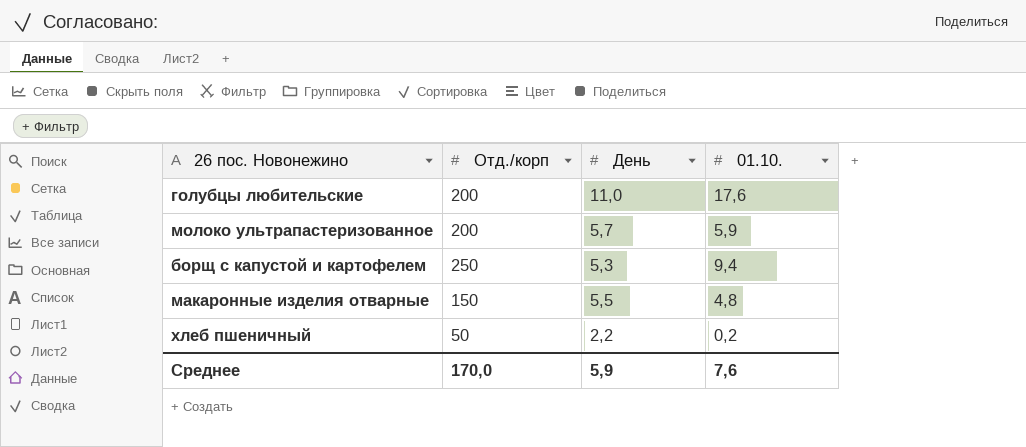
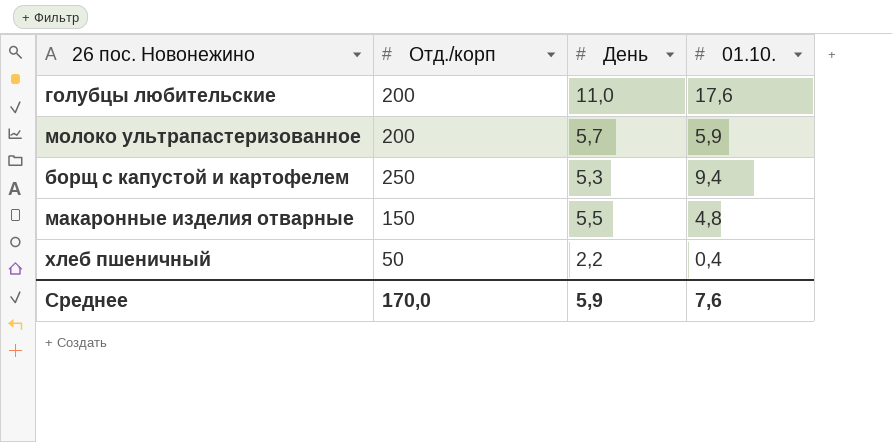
хлеб пшеничный | 01.10.: 0,2 -> 0,4

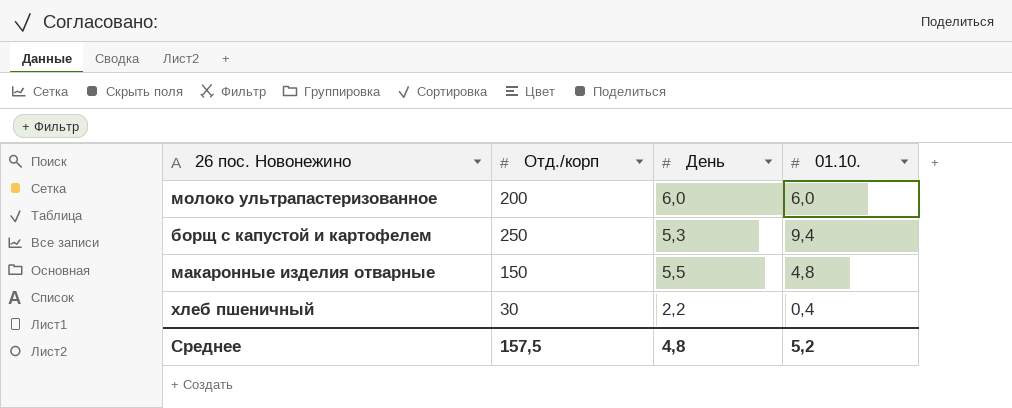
row голубцы любительские: 200 | 11,0 | 17,6 -> none
молоко ультрапастеризованное | День: 5,7 -> 6,0
молоко ультрапастеризованное | 01.10.: 5,9 -> 6,0
хлеб пшеничный | Отд./корп: 50 -> 30
Среднее | Отд./корп: 170,0 -> 157,5
Среднее | День: 5,9 -> 4,8
Среднее | 01.10.: 7,6 -> 5,2

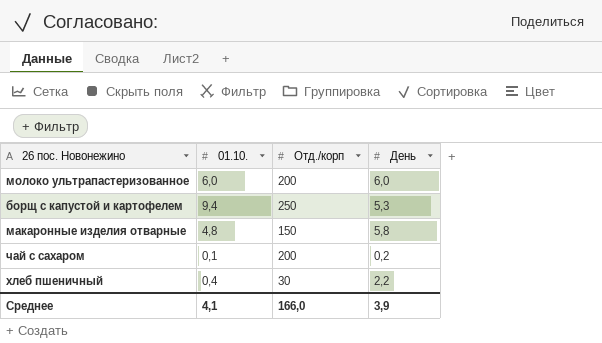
column 01.10. | position: 4 -> 2
макаронные изделия отварные | День: 5,5 -> 5,8
row чай с сахаром: none -> 0,1 | 200 | 0,2
Среднее | 01.10.: 5,2 -> 4,1
Среднее | Отд./корп: 157,5 -> 166,0
Среднее | День: 4,8 -> 3,9

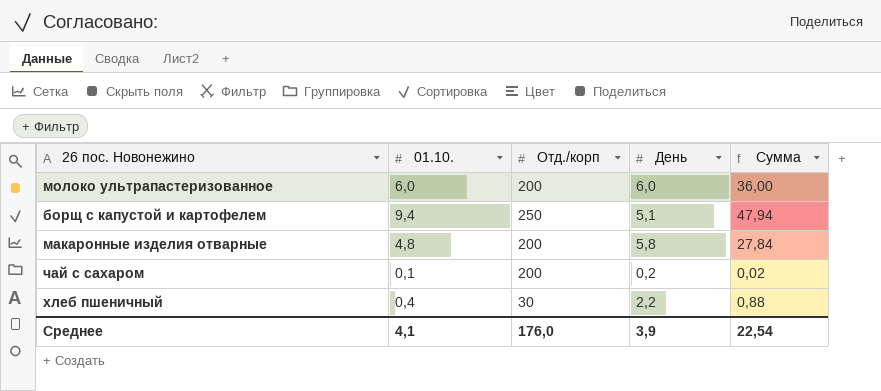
column Сумма | formula: none -> [01.10.] * [День]
борщ с капустой и картофелем | День: 5,3 -> 5,1
макаронные изделия отварные | Отд./корп: 150 -> 200
Среднее | Отд./корп: 166,0 -> 176,0

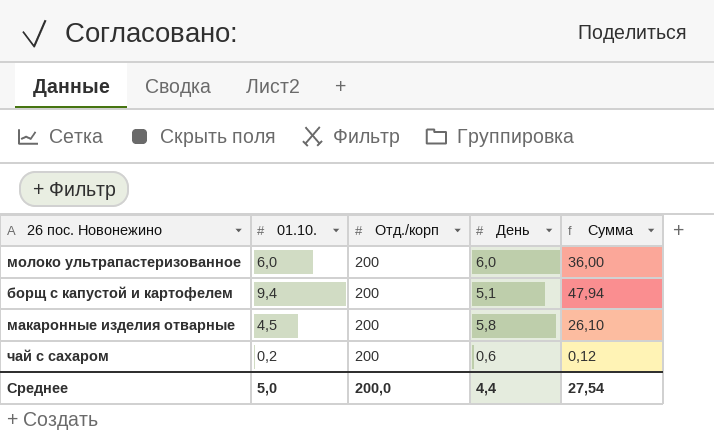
row хлеб пшеничный: 0,4 | 30 | 2,2 | 0,88 -> none
борщ с капустой и картофелем | Отд./корп: 250 -> 200
макаронные изделия отварные | 01.10.: 4,8 -> 4,5
макаронные изделия отварные | Сумма: 27,84 -> 26,10
чай с сахаром | 01.10.: 0,1 -> 0,2
чай с сахаром | День: 0,2 -> 0,6
чай с сахаром | Сумма: 0,02 -> 0,12
Среднее | 01.10.: 4,1 -> 5,0
Среднее | Отд./корп: 176,0 -> 200,0
Среднее | День: 3,9 -> 4,4
Среднее | Сумма: 22,54 -> 27,54

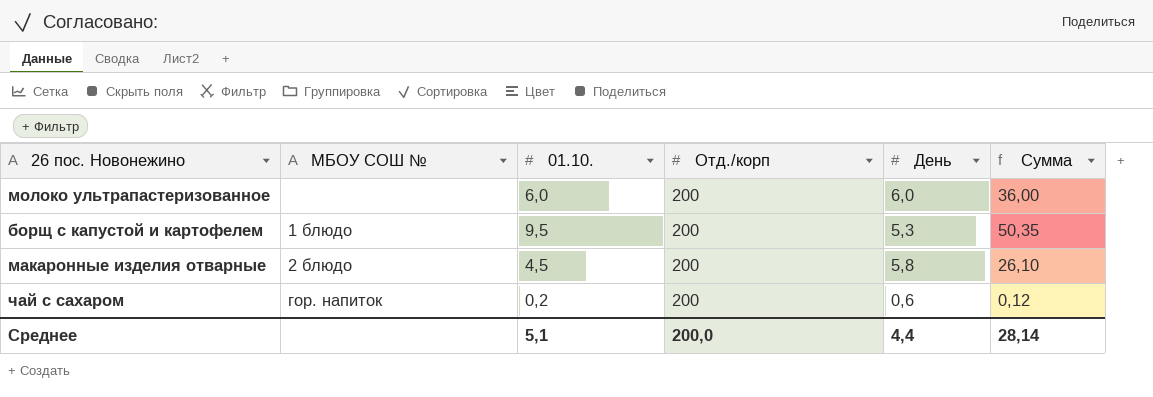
column МБОУ СОШ № | position: none -> 2
борщ с капустой и картофелем | 01.10.: 9,4 -> 9,5
борщ с капустой и картофелем | День: 5,1 -> 5,3
борщ с капустой и картофелем | Сумма: 47,94 -> 50,35
Среднее | 01.10.: 5,0 -> 5,1
Среднее | Сумма: 27,54 -> 28,14

